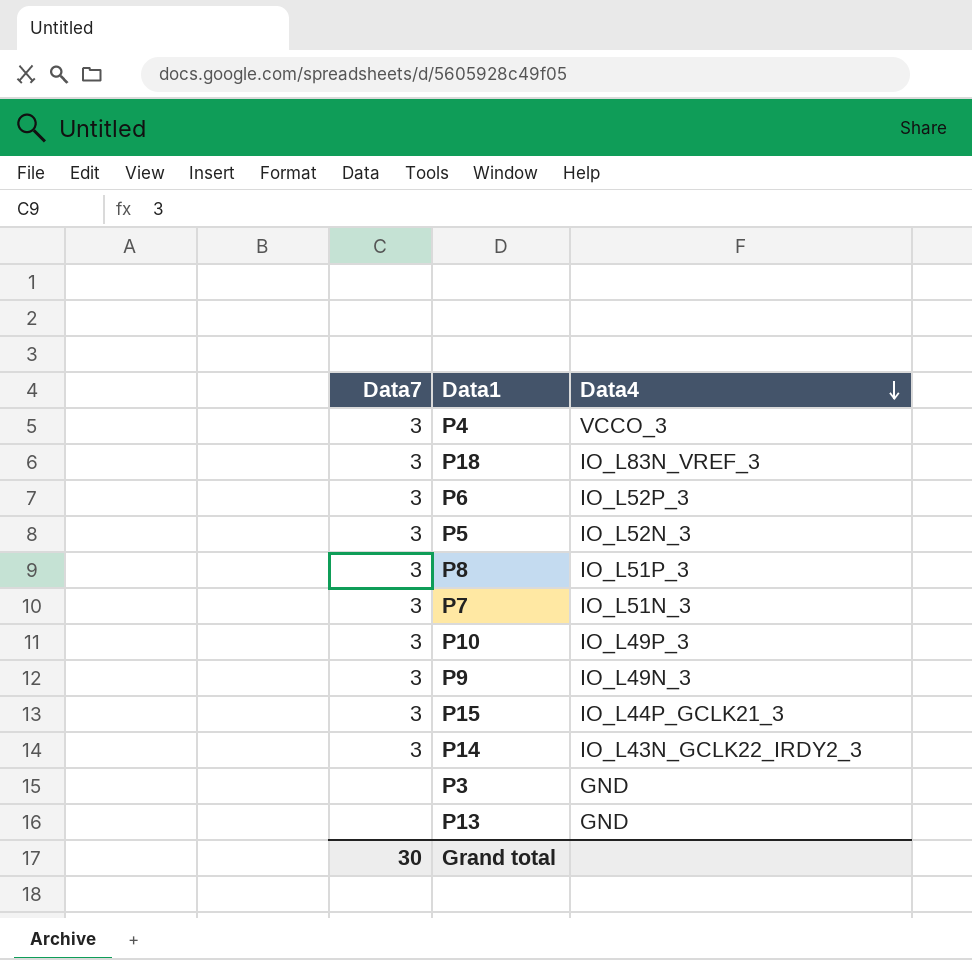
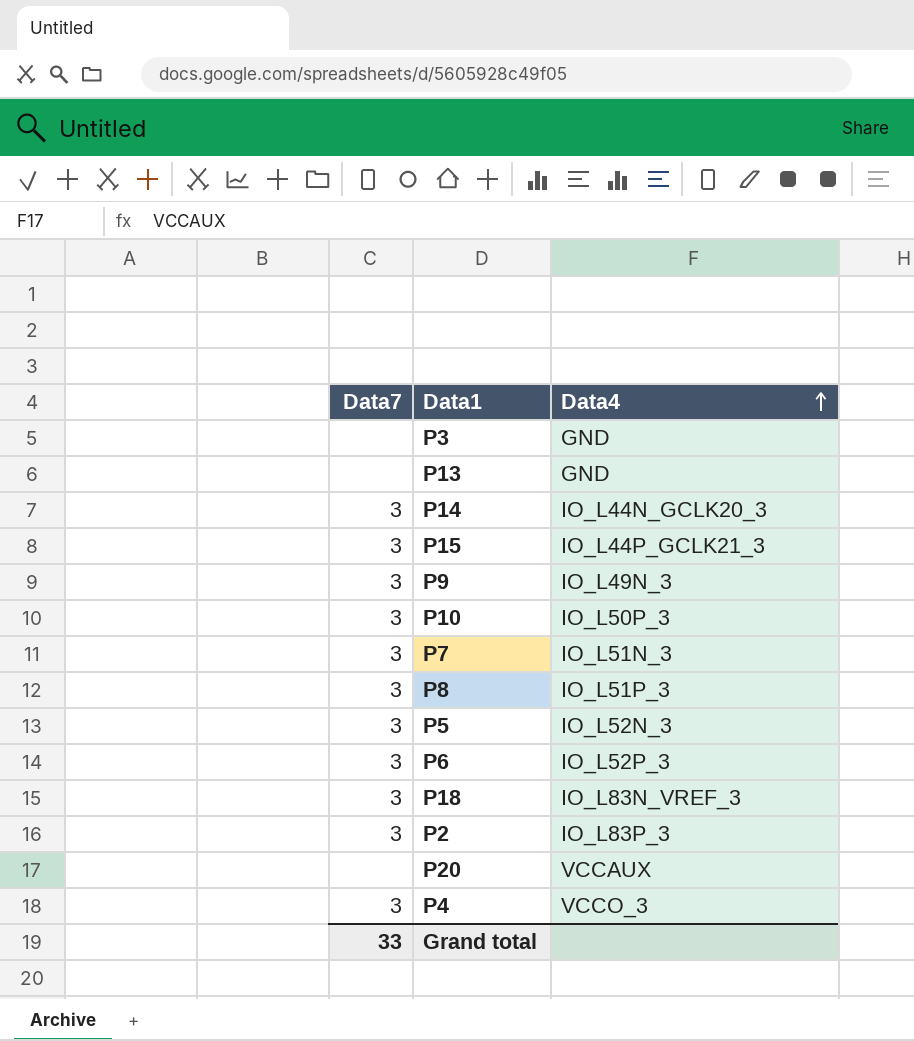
row order: Data4 descending -> Data4 ascending
P14 | Data4: IO_L43N_GCLK22_IRDY2_3 -> IO_L44N_GCLK20_3
P10 | Data4: IO_L49P_3 -> IO_L50P_3
row P2: none -> 3 | IO_L83P_3
row P20: none -> none | VCCAUX
Grand total | Data7: 30 -> 33

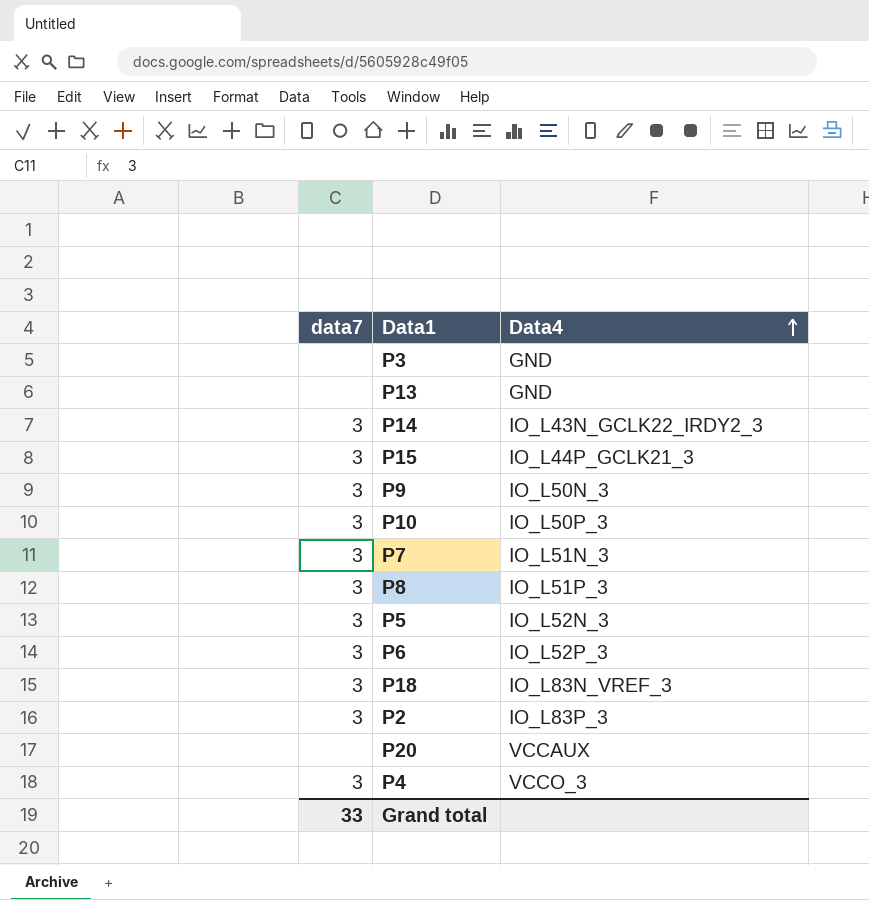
column name: Data7 -> data7
P14 | Data4: IO_L44N_GCLK20_3 -> IO_L43N_GCLK22_IRDY2_3
P9 | Data4: IO_L49N_3 -> IO_L50N_3

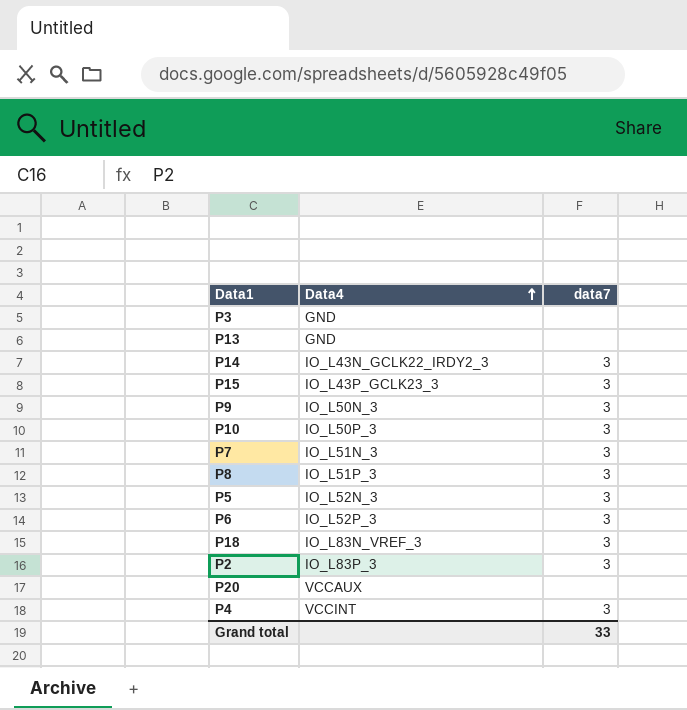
column data7 | position: 1 -> 3
P15 | Data4: IO_L44P_GCLK21_3 -> IO_L43P_GCLK23_3
P4 | Data4: VCCO_3 -> VCCINT

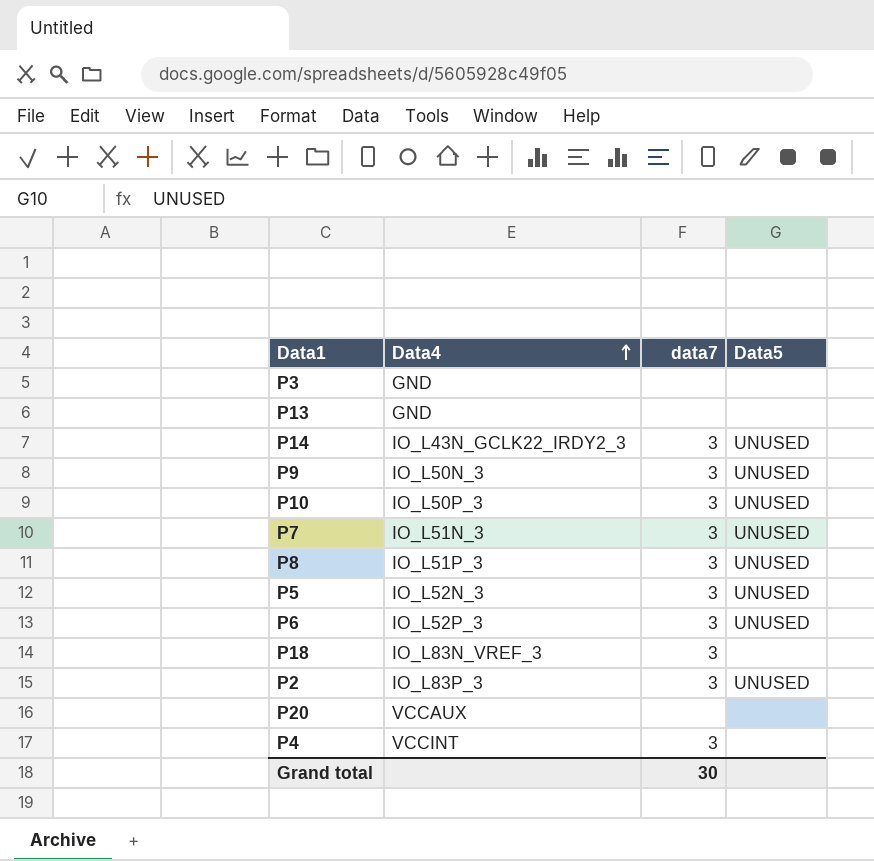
column Data5 | position: none -> 4
row P15: IO_L43P_GCLK23_3 | 3 -> none
Grand total | data7: 33 -> 30

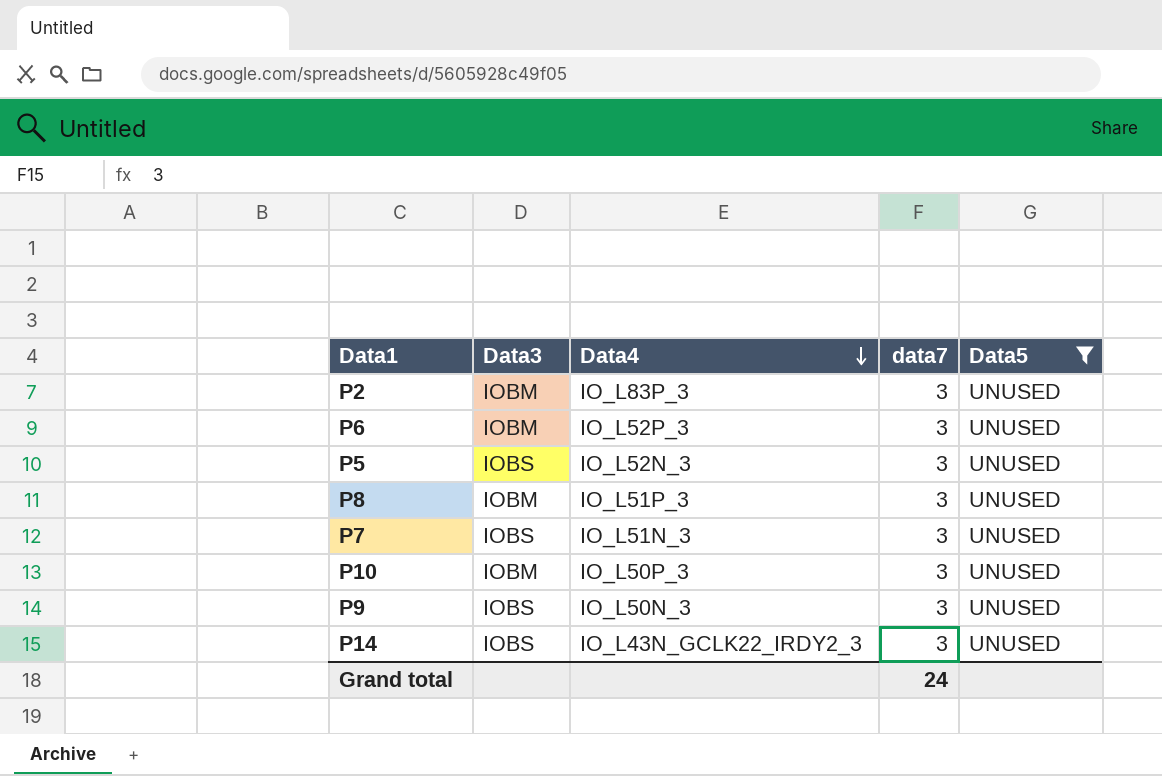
filter: none -> Data5 = UNUSED
row order: Data4 ascending -> Data4 descending
column Data3 | position: none -> 2
Grand total | data7: 30 -> 24

